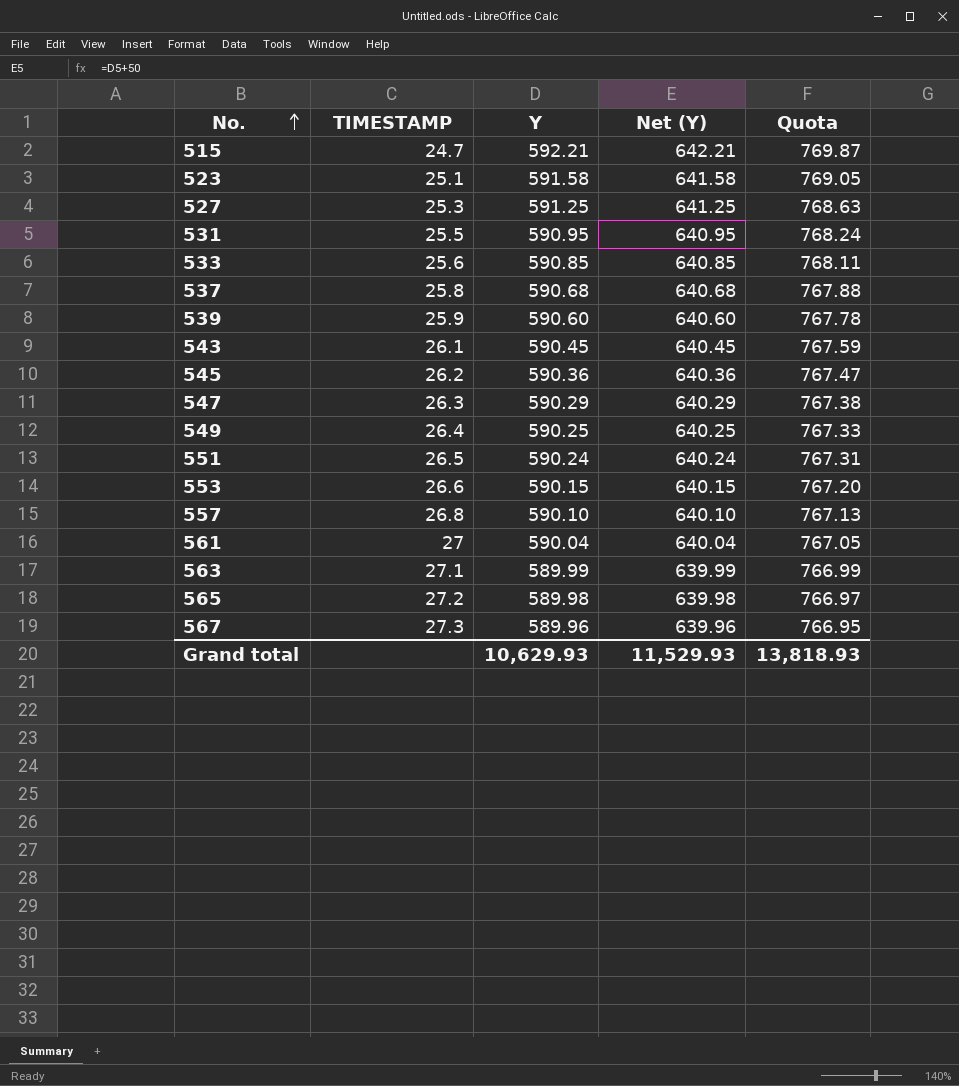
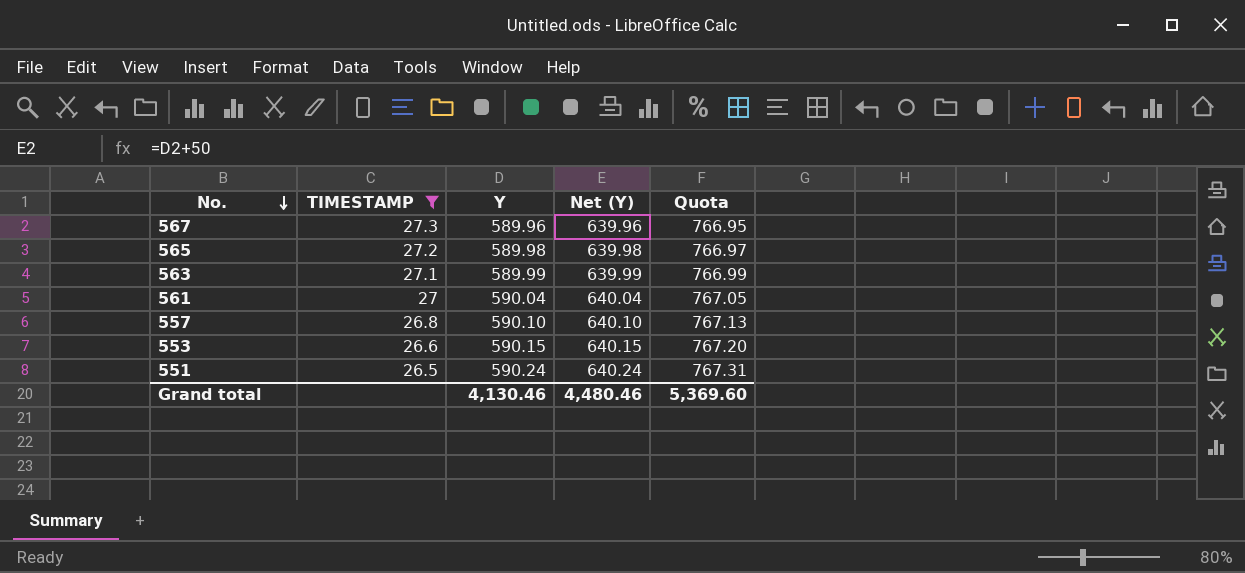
filter: none -> TIMESTAMP >= 26.5
row order: No. ascending -> No. descending
Grand total | Y: 10,629.93 -> 4,130.46
Grand total | Net (Y): 11,529.93 -> 4,480.46
Grand total | Quota: 13,818.93 -> 5,369.60

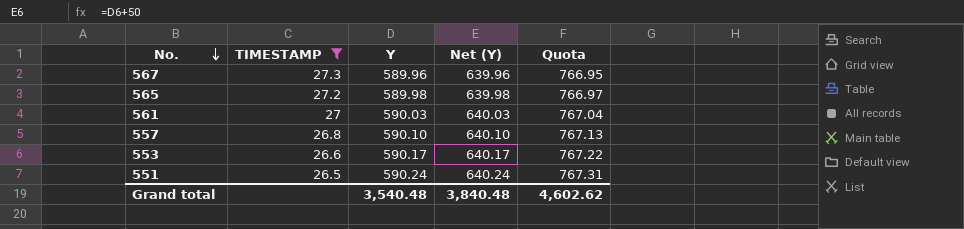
row 563: 27.1 | 589.99 | 639.99 | 766.99 -> none
561 | Y: 590.04 -> 590.03
561 | Net (Y): 640.04 -> 640.03
561 | Quota: 767.05 -> 767.04
553 | Y: 590.15 -> 590.17
553 | Net (Y): 640.15 -> 640.17
553 | Quota: 767.20 -> 767.22
Grand total | Y: 4,130.46 -> 3,540.48
Grand total | Net (Y): 4,480.46 -> 3,840.48
Grand total | Quota: 5,369.60 -> 4,602.62

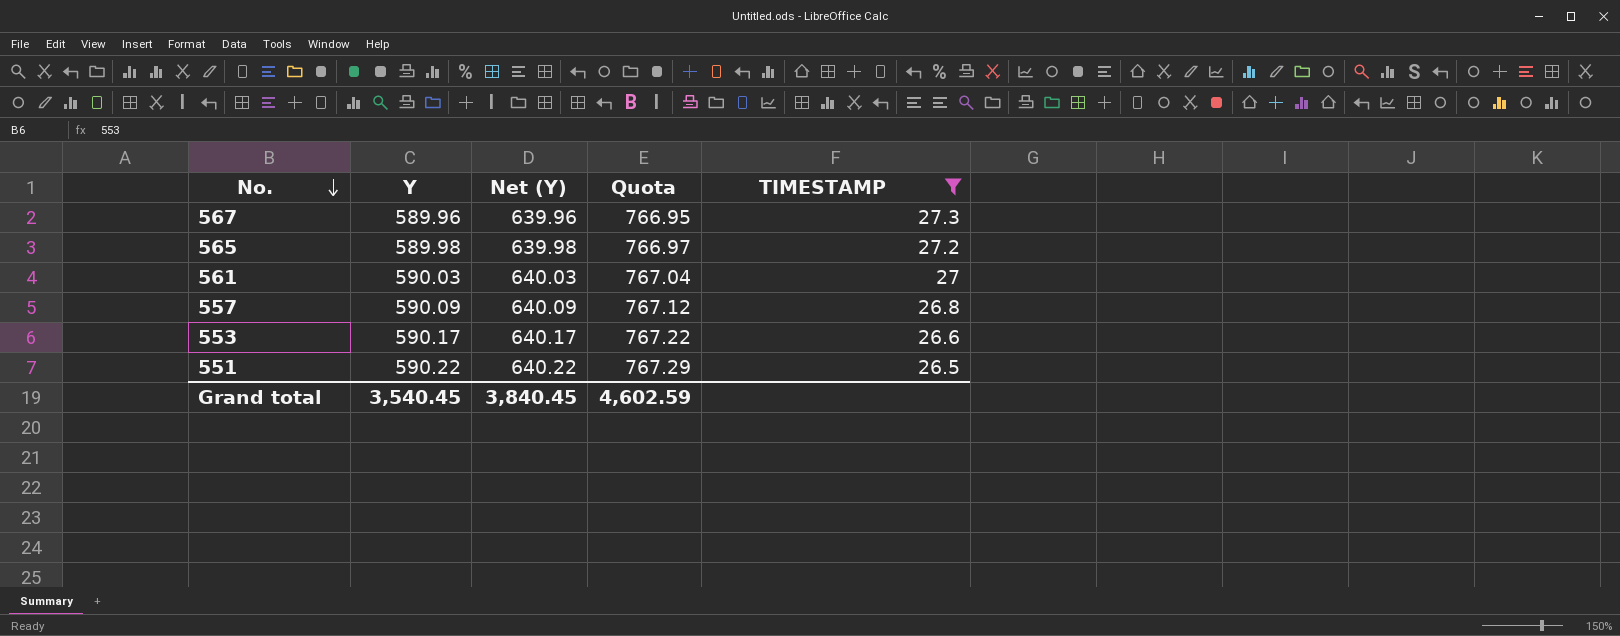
column TIMESTAMP | position: 2 -> 5
557 | Y: 590.10 -> 590.09
557 | Net (Y): 640.10 -> 640.09
557 | Quota: 767.13 -> 767.12
551 | Y: 590.24 -> 590.22
551 | Net (Y): 640.24 -> 640.22
551 | Quota: 767.31 -> 767.29
Grand total | Y: 3,540.48 -> 3,540.45
Grand total | Net (Y): 3,840.48 -> 3,840.45
Grand total | Quota: 4,602.62 -> 4,602.59

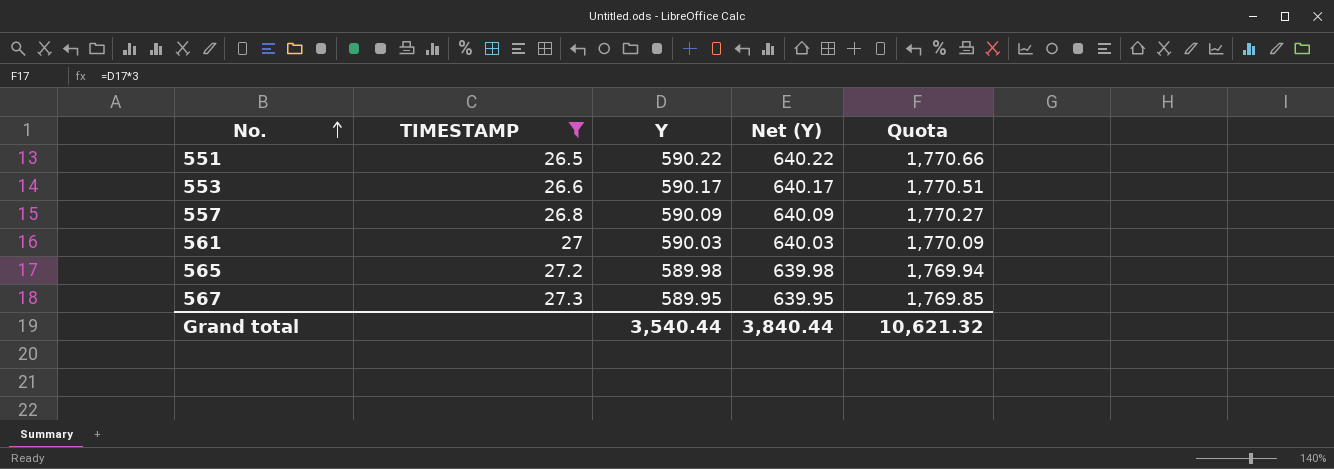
row order: No. descending -> No. ascending
column TIMESTAMP | position: 5 -> 2
column Quota | formula: [Y] * 1.3 -> [Y] * 3
567 | Y: 589.96 -> 589.95
567 | Net (Y): 639.96 -> 639.95
Grand total | Y: 3,540.45 -> 3,540.44
Grand total | Net (Y): 3,840.45 -> 3,840.44
Grand total | Quota: 4,602.59 -> 10,621.32

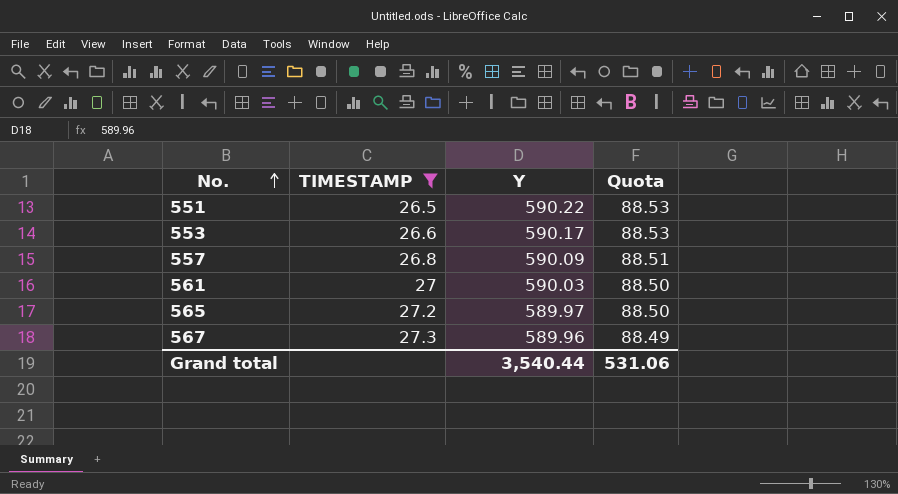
column Net (Y) | formula: [Y] + 50 -> none
column Quota | formula: [Y] * 3 -> [Y] * 0.15
565 | Y: 589.98 -> 589.97
567 | Y: 589.95 -> 589.96
Grand total | Quota: 10,621.32 -> 531.06

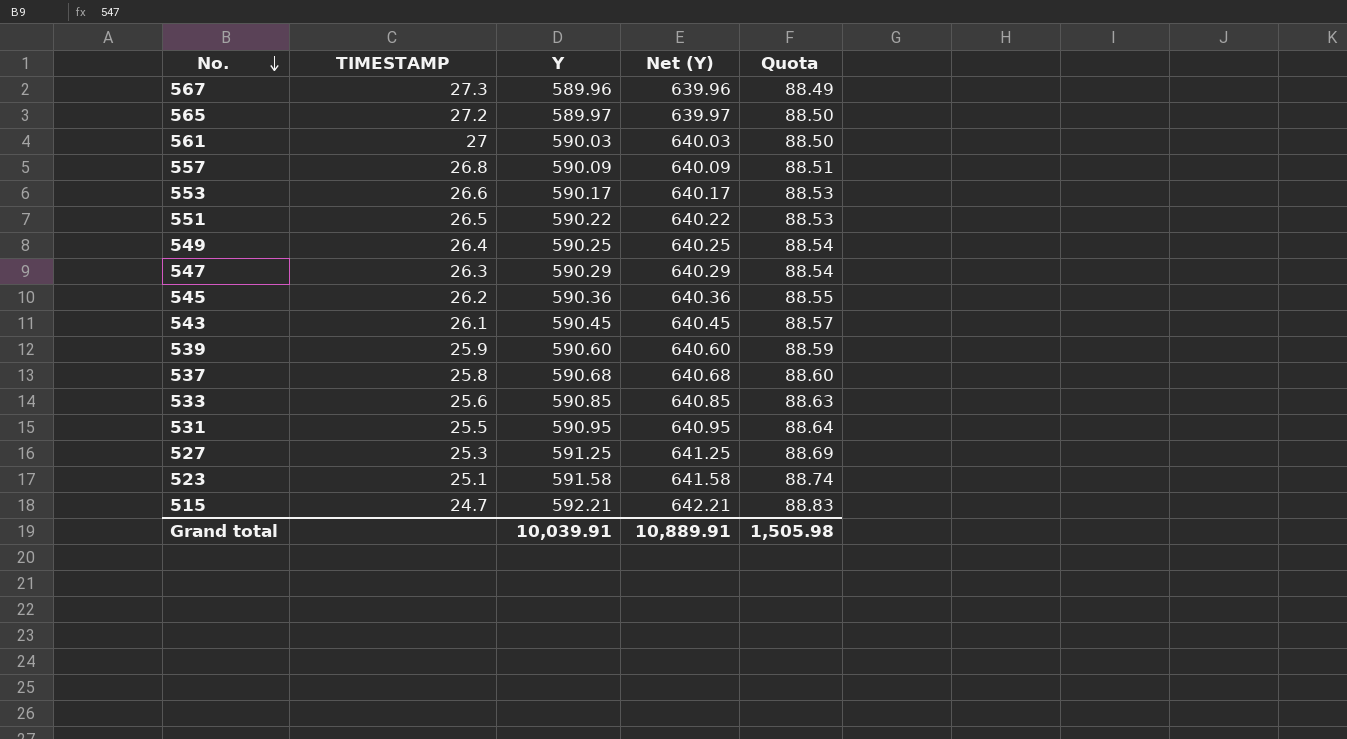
filter: TIMESTAMP >= 26.5 -> none
row order: No. ascending -> No. descending
column Net (Y) | formula: none -> [Y] + 50
Grand total | Y: 3,540.44 -> 10,039.91
Grand total | Quota: 531.06 -> 1,505.98

